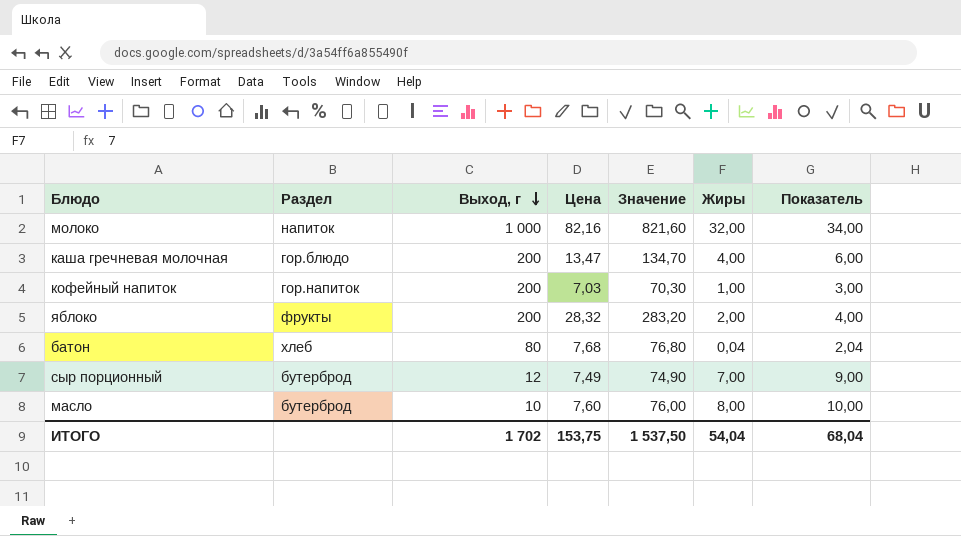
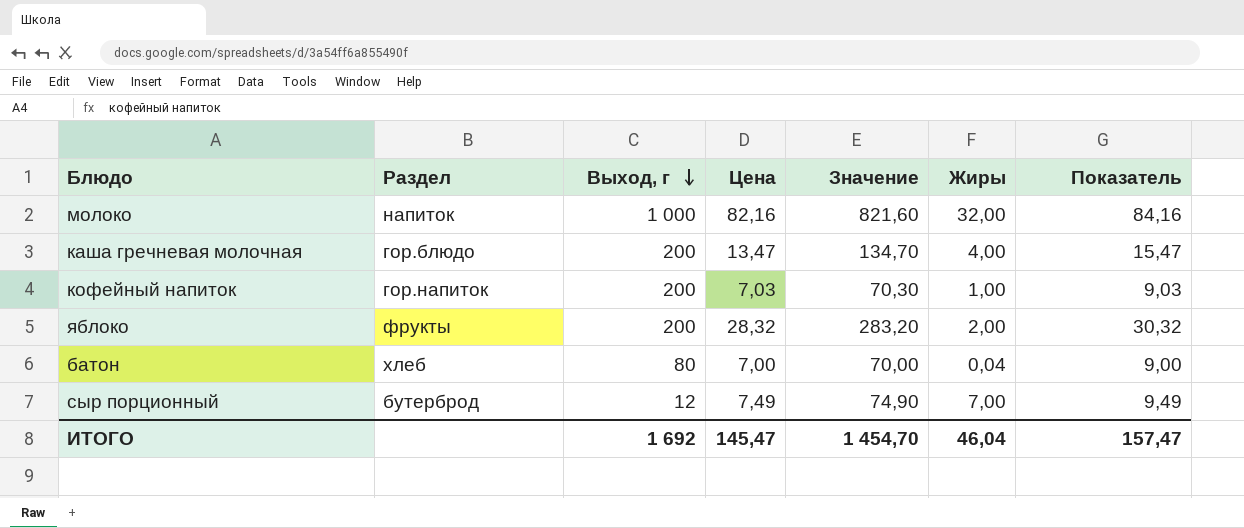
column Показатель | formula: [Жиры] + 2 -> [Цена] + 2
row масло: бутерброд | 10 | 7,60 | 76,00 | 8,00 | 10,00 -> none
батон | Цена: 7,68 -> 7,00
батон | Значение: 76,80 -> 70,00
ИТОГО | Выход, г: 1 702 -> 1 692
ИТОГО | Цена: 153,75 -> 145,47
ИТОГО | Значение: 1 537,50 -> 1 454,70
ИТОГО | Жиры: 54,04 -> 46,04
ИТОГО | Показатель: 68,04 -> 157,47

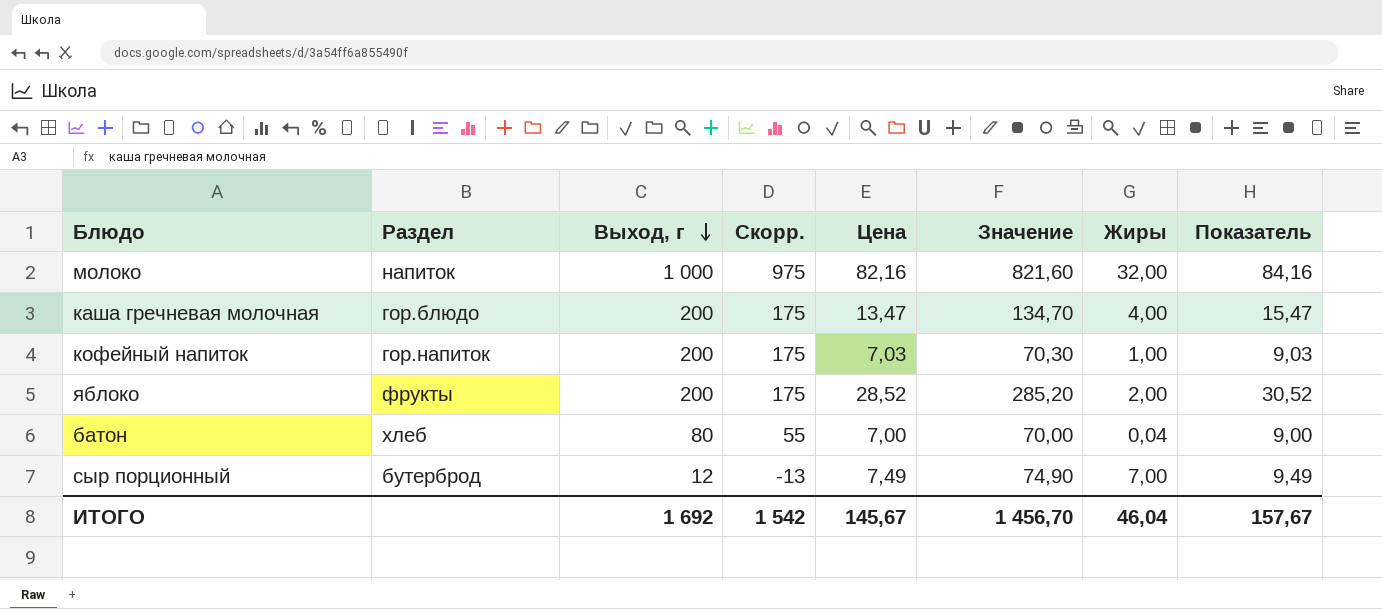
column Скорр. | formula: none -> [Выход, г] - 25
яблоко | Цена: 28,32 -> 28,52
яблоко | Значение: 283,20 -> 285,20
яблоко | Показатель: 30,32 -> 30,52
ИТОГО | Цена: 145,47 -> 145,67
ИТОГО | Значение: 1 454,70 -> 1 456,70
ИТОГО | Показатель: 157,47 -> 157,67

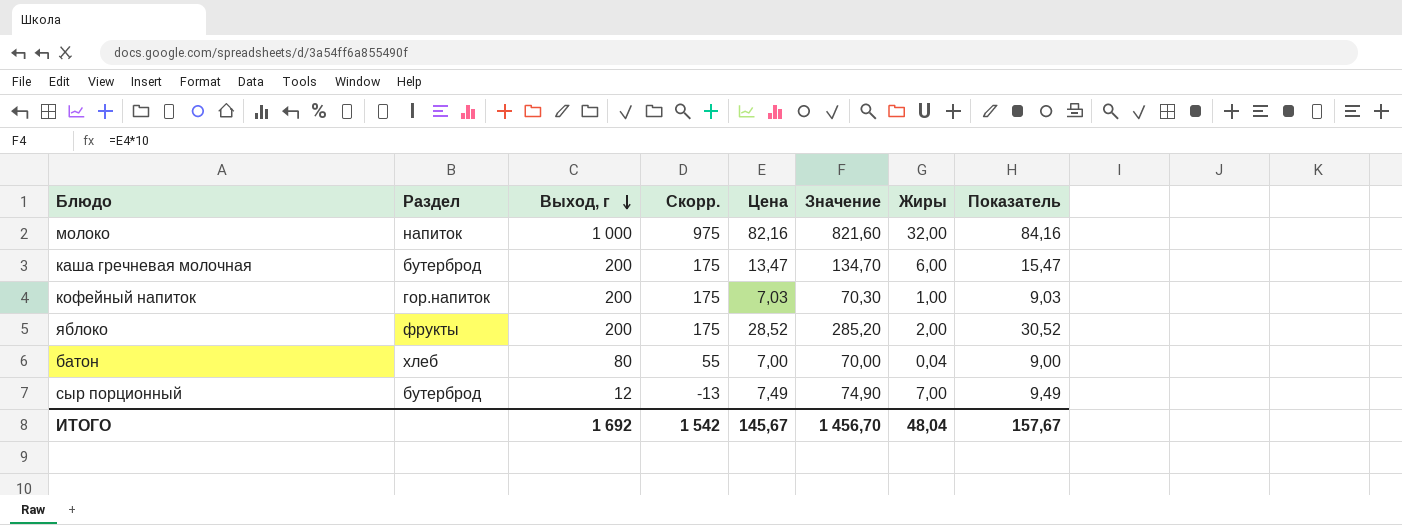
каша гречневая молочная | Раздел: гор.блюдо -> бутерброд
каша гречневая молочная | Жиры: 4,00 -> 6,00
ИТОГО | Жиры: 46,04 -> 48,04

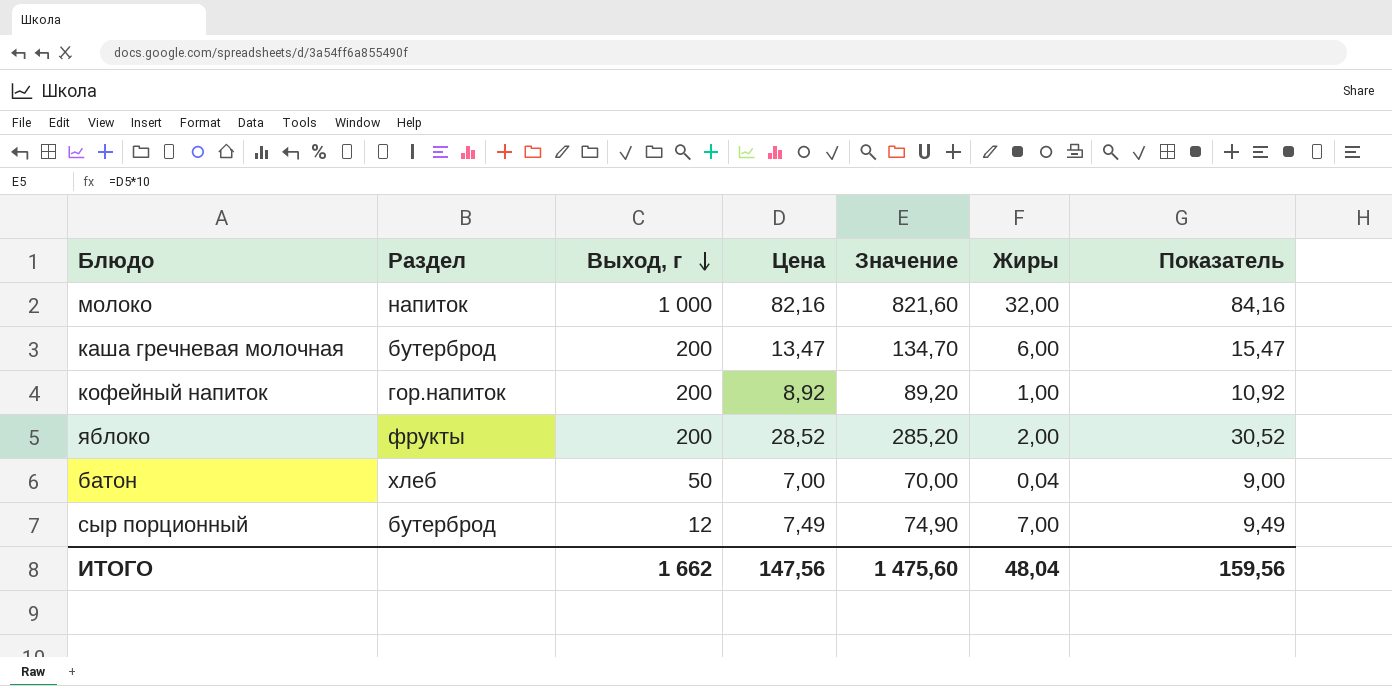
column Скорр. | formula: [Выход, г] - 25 -> none
кофейный напиток | Цена: 7,03 -> 8,92
кофейный напиток | Значение: 70,30 -> 89,20
кофейный напиток | Показатель: 9,03 -> 10,92
батон | Выход, г: 80 -> 50
ИТОГО | Выход, г: 1 692 -> 1 662
ИТОГО | Цена: 145,67 -> 147,56
ИТОГО | Значение: 1 456,70 -> 1 475,60
ИТОГО | Показатель: 157,67 -> 159,56

